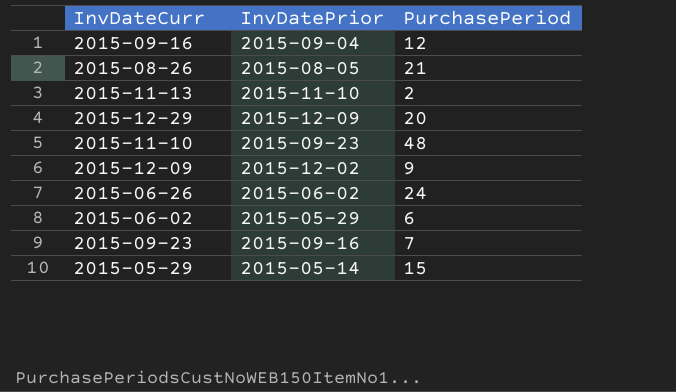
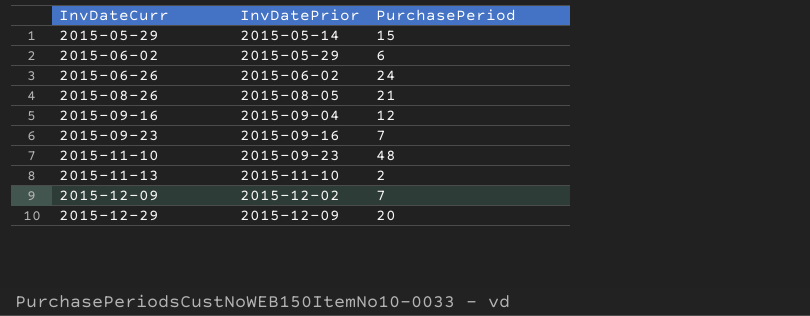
row order: none -> InvDateCurr ascending
2015-12-09 | PurchasePeriod: 9 -> 7

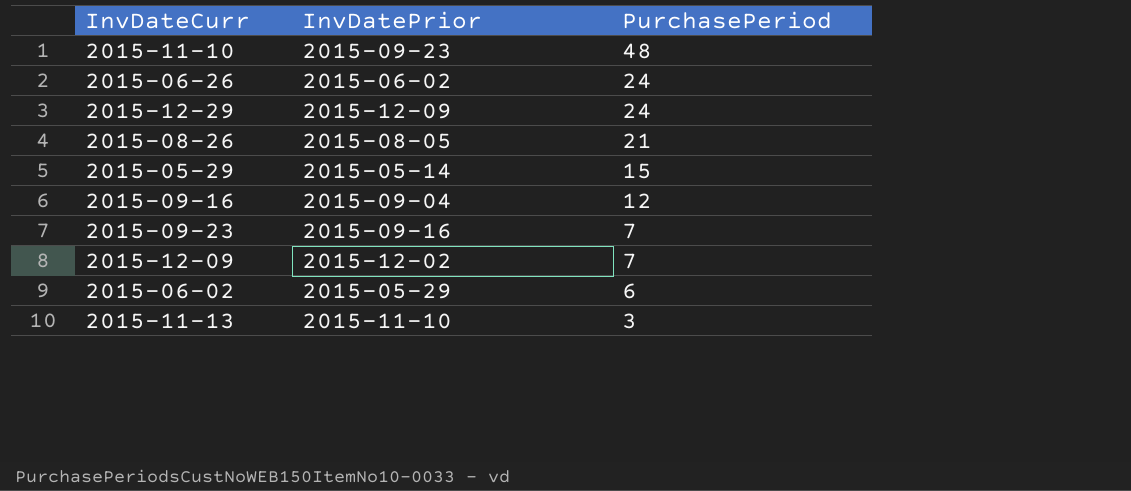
row order: InvDateCurr ascending -> PurchasePeriod descending
2015-12-29 | PurchasePeriod: 20 -> 24
2015-11-13 | PurchasePeriod: 2 -> 3

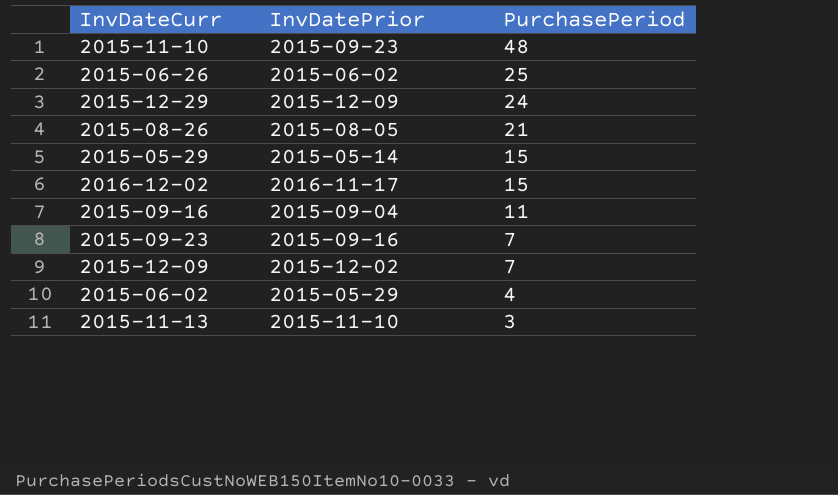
2015-06-26 | PurchasePeriod: 24 -> 25
row 2016-12-02: none -> 2016-11-17 | 15
2015-09-16 | PurchasePeriod: 12 -> 11
2015-06-02 | PurchasePeriod: 6 -> 4

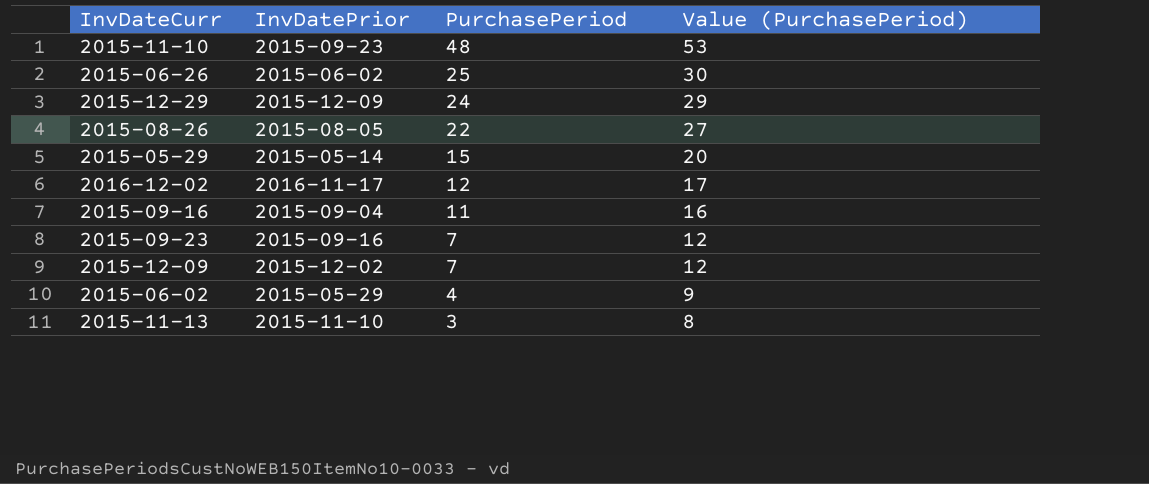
column Value (PurchasePeriod) | formula: none -> [PurchasePeriod] + 5
2015-08-26 | PurchasePeriod: 21 -> 22
2016-12-02 | PurchasePeriod: 15 -> 12

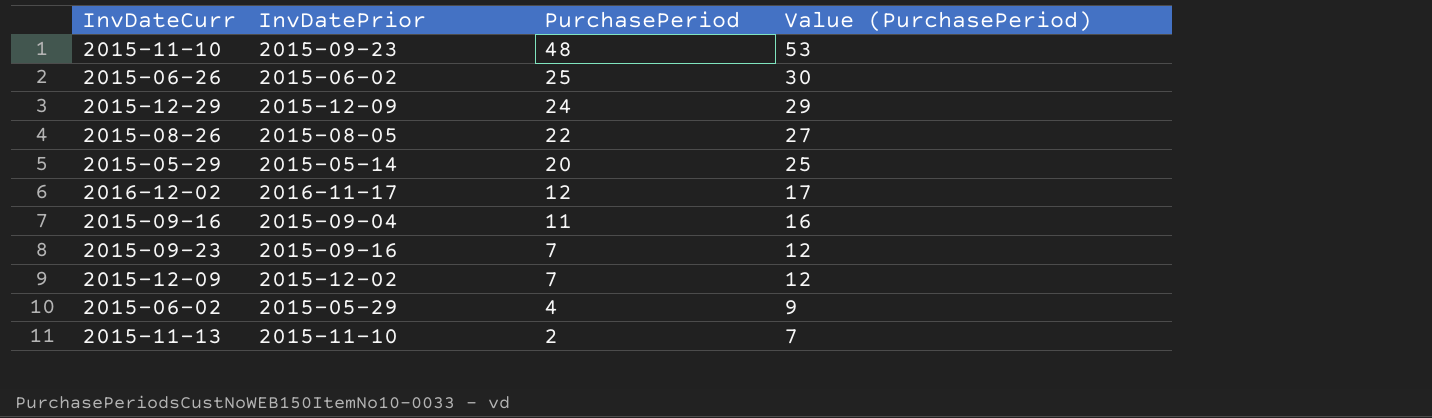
2015-05-29 | PurchasePeriod: 15 -> 20
2015-05-29 | Value (PurchasePeriod): 20 -> 25
2015-11-13 | PurchasePeriod: 3 -> 2
2015-11-13 | Value (PurchasePeriod): 8 -> 7

